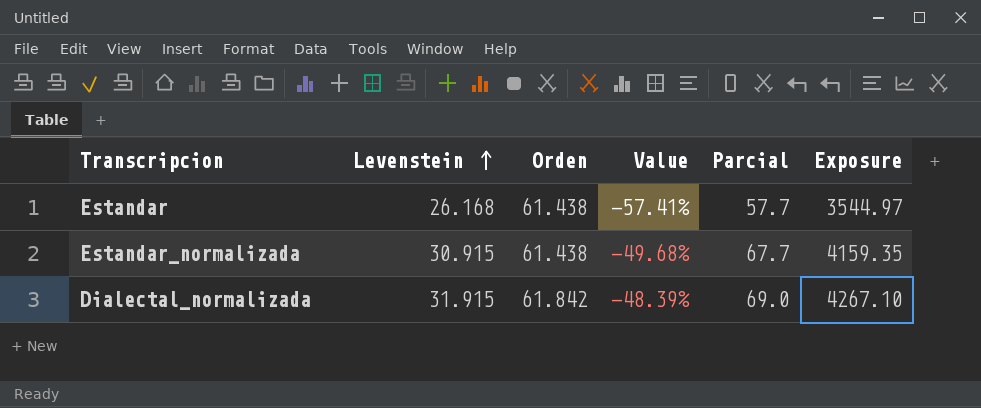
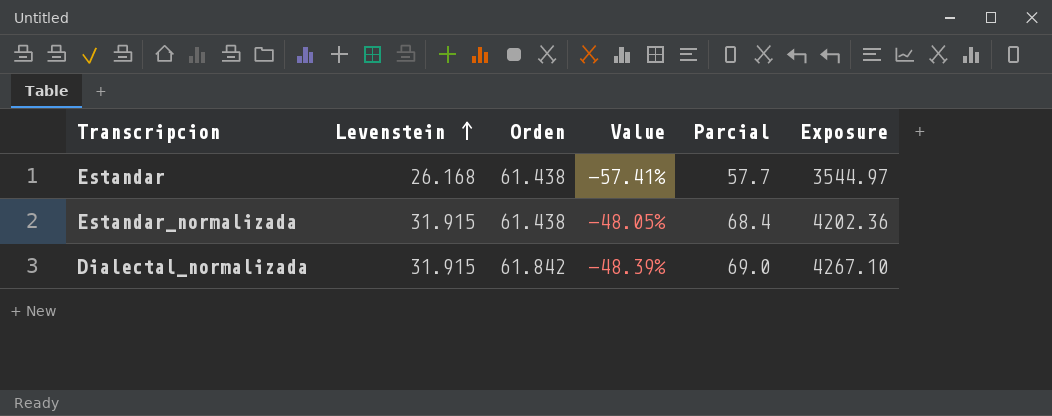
Estandar_normalizada | Levenstein: 30.915 -> 31.915
Estandar_normalizada | Value: -49.68% -> -48.05%
Estandar_normalizada | Parcial: 67.7 -> 68.4
Estandar_normalizada | Exposure: 4159.35 -> 4202.36

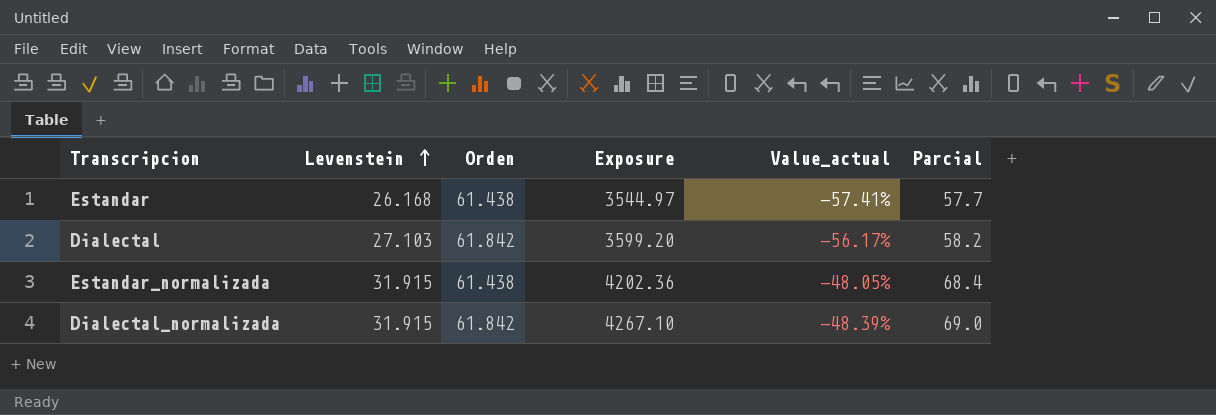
column Exposure | position: 6 -> 4
column name: Value -> Value_actual
row Dialectal: none -> 27.103 | 61.842 | 3599.20 | -56.17% | 58.2

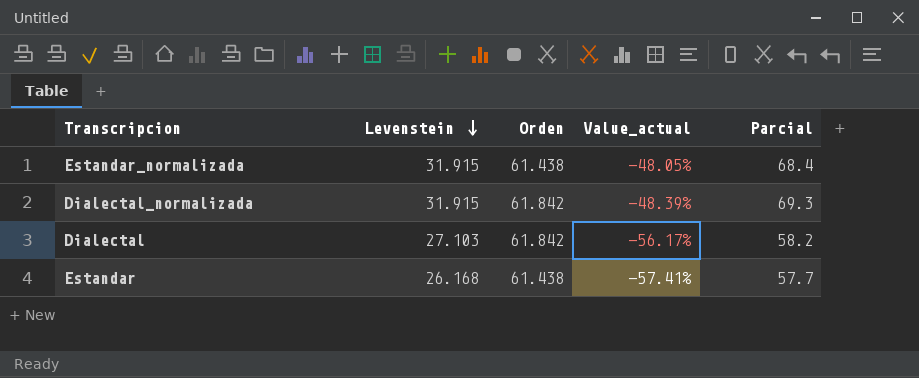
row order: Levenstein ascending -> Levenstein descending
column Exposure | formula: [Orden] * [Parcial] -> none
Dialectal_normalizada | Parcial: 69.0 -> 69.3

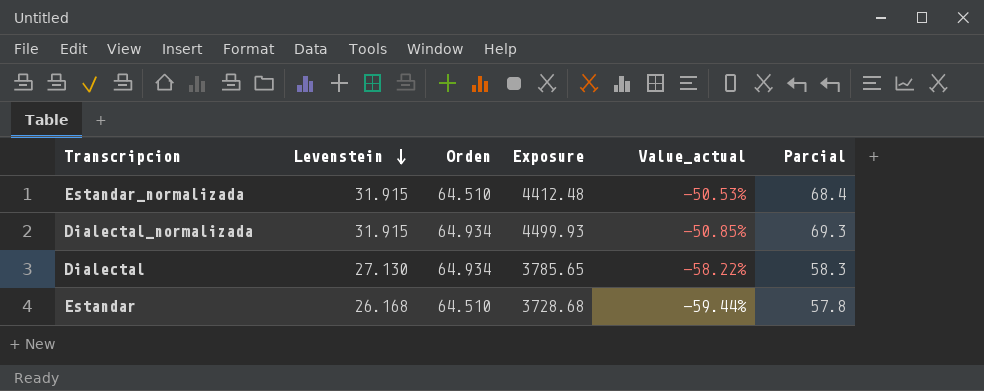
column Exposure | formula: none -> [Orden] * [Parcial]
Estandar_normalizada | Orden: 61.438 -> 64.510
Estandar_normalizada | Value_actual: -48.05% -> -50.53%
Dialectal_normalizada | Orden: 61.842 -> 64.934
Dialectal_normalizada | Value_actual: -48.39% -> -50.85%
Dialectal | Levenstein: 27.103 -> 27.130
Dialectal | Orden: 61.842 -> 64.934
Dialectal | Value_actual: -56.17% -> -58.22%
Dialectal | Parcial: 58.2 -> 58.3
Estandar | Orden: 61.438 -> 64.510
Estandar | Value_actual: -57.41% -> -59.44%
Estandar | Parcial: 57.7 -> 57.8

